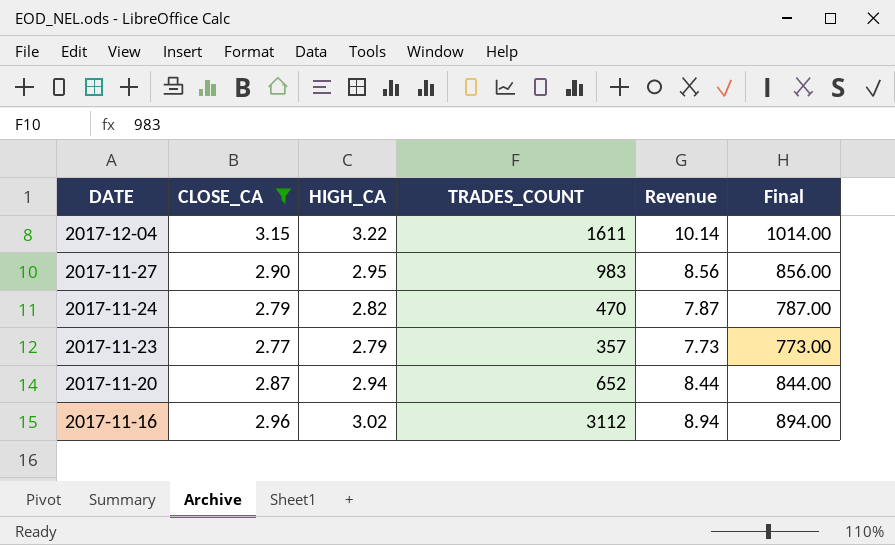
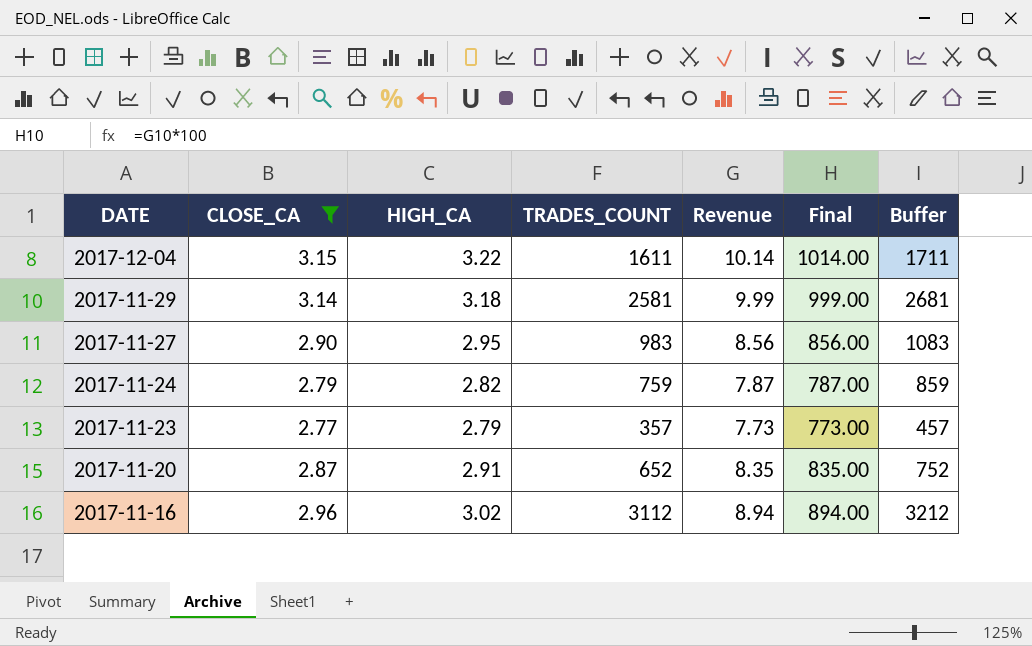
column Buffer | formula: none -> [TRADES_COUNT] + 100
row 2017-11-29: none -> 3.14 | 3.18 | 2581 | 9.99 | 999.00 | 2681
2017-11-24 | TRADES_COUNT: 470 -> 759
2017-11-20 | HIGH_CA: 2.94 -> 2.91
2017-11-20 | Revenue: 8.44 -> 8.35
2017-11-20 | Final: 844.00 -> 835.00

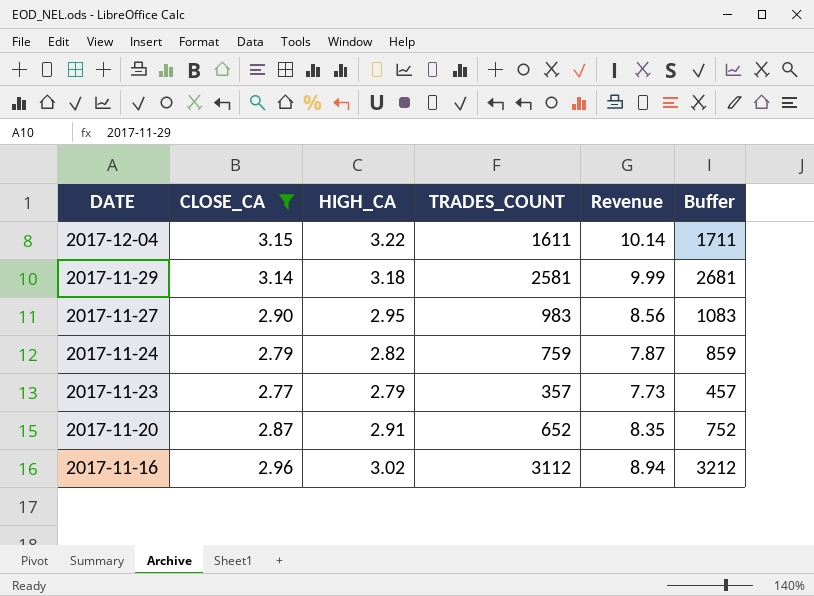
column Final | formula: [Revenue] * 100 -> none

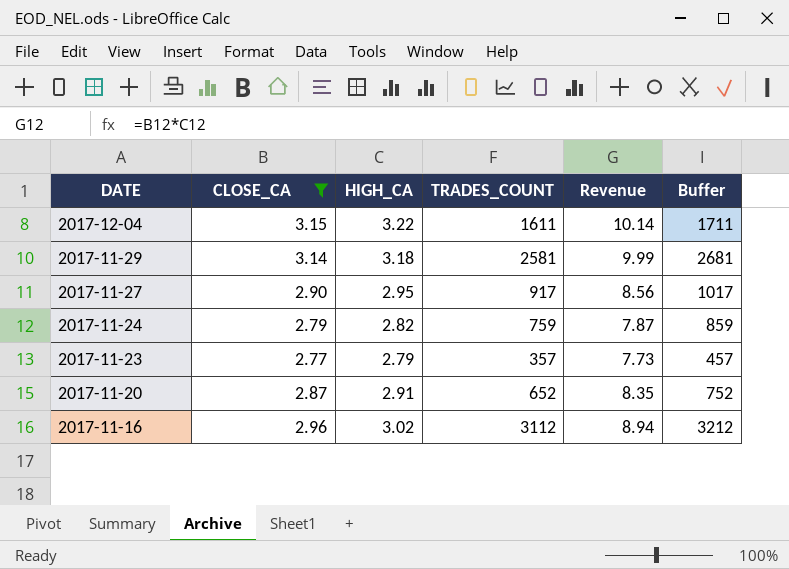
2017-11-27 | TRADES_COUNT: 983 -> 917
2017-11-27 | Buffer: 1083 -> 1017

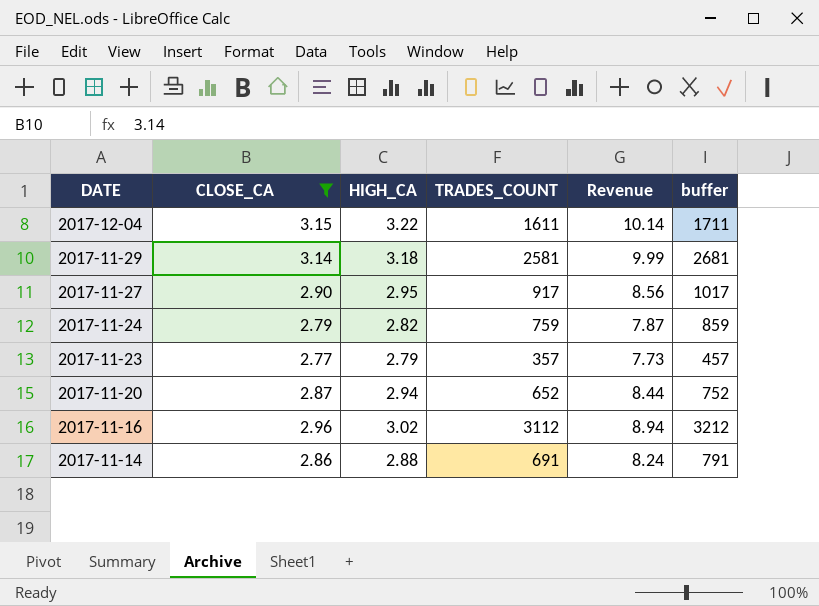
column name: Buffer -> buffer
2017-11-20 | HIGH_CA: 2.91 -> 2.94
2017-11-20 | Revenue: 8.35 -> 8.44
row 2017-11-14: none -> 2.86 | 2.88 | 691 | 8.24 | 791

